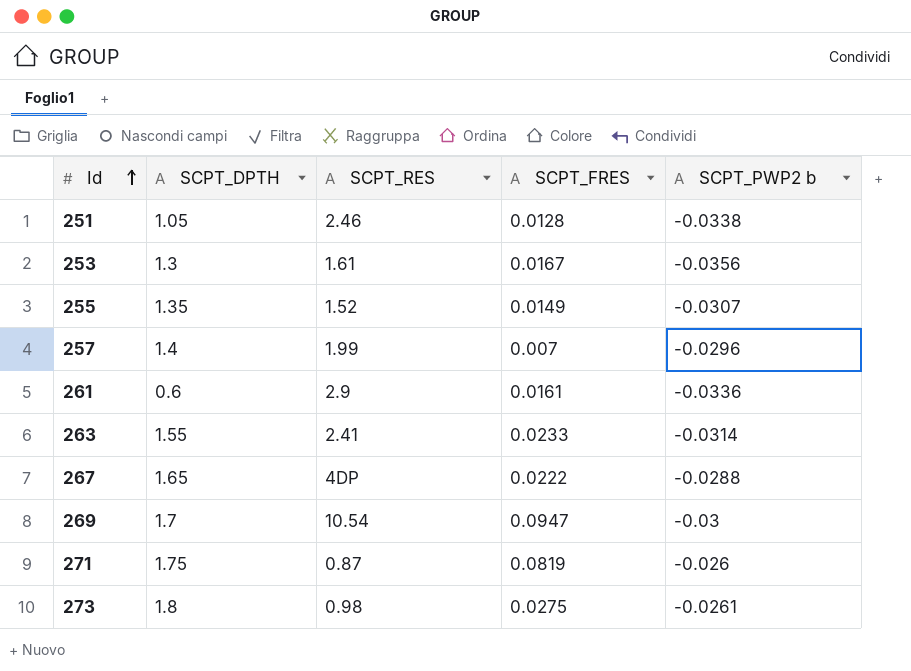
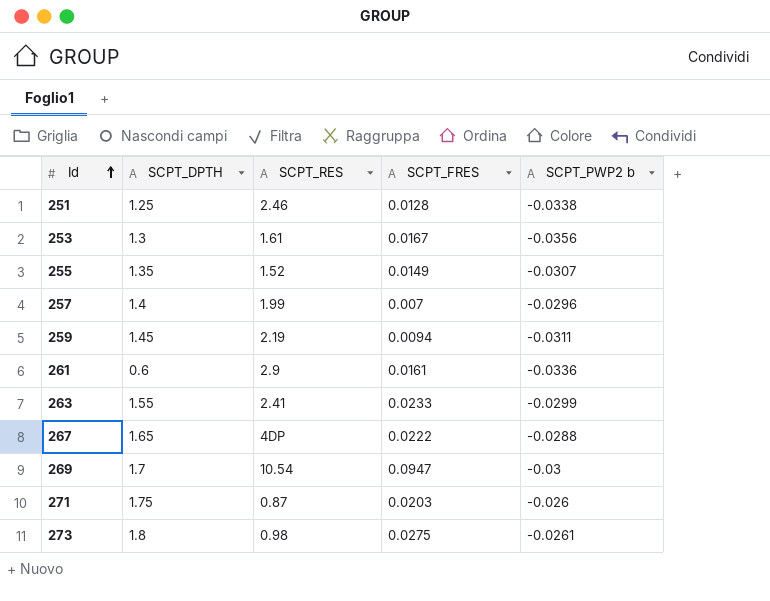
251 | SCPT_DPTH: 1.05 -> 1.25
row 259: none -> 1.45 | 2.19 | 0.0094 | -0.0311
263 | SCPT_PWP2 b: -0.0314 -> -0.0299
271 | SCPT_FRES: 0.0819 -> 0.0203

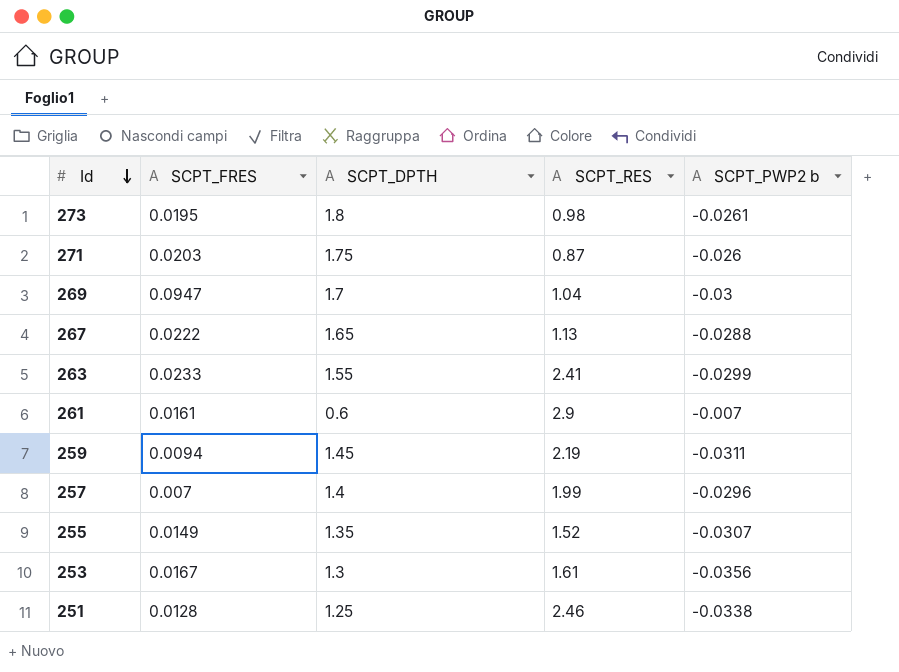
row order: Id ascending -> Id descending
column SCPT_FRES | position: 4 -> 2
273 | SCPT_FRES: 0.0275 -> 0.0195
269 | SCPT_RES: 10.54 -> 1.04
267 | SCPT_RES: 4DP -> 1.13
261 | SCPT_PWP2 b: -0.0336 -> -0.007

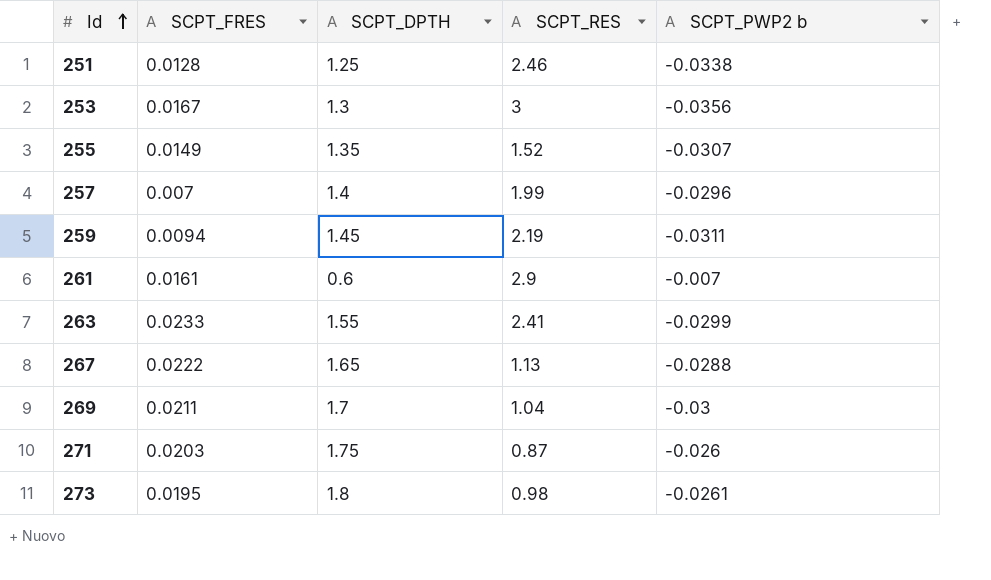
row order: Id descending -> Id ascending
253 | SCPT_RES: 1.61 -> 3
269 | SCPT_FRES: 0.0947 -> 0.0211

